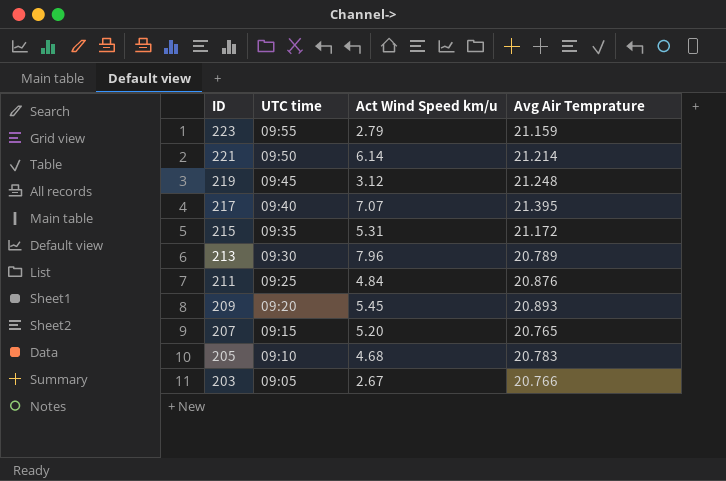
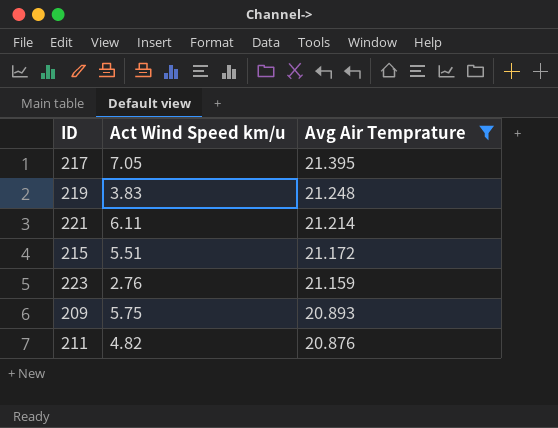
filter: none -> Avg Air Temprature >= 20.876
row order: ID descending -> Avg Air Temprature descending
column UTC time | position: 2 -> none
217 | Act Wind Speed km/u: 7.07 -> 7.05
219 | Act Wind Speed km/u: 3.12 -> 3.83
221 | Act Wind Speed km/u: 6.14 -> 6.11
215 | Act Wind Speed km/u: 5.31 -> 5.51
223 | Act Wind Speed km/u: 2.79 -> 2.76
209 | Act Wind Speed km/u: 5.45 -> 5.75
211 | Act Wind Speed km/u: 4.84 -> 4.82

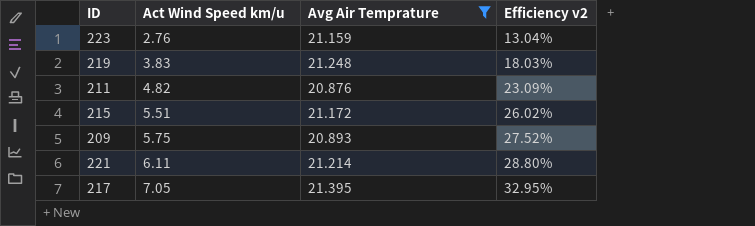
row order: Avg Air Temprature descending -> Act Wind Speed km/u ascending
column Efficiency v2 | formula: none -> [Act Wind Speed km/u] / [Avg Air Temprature]

